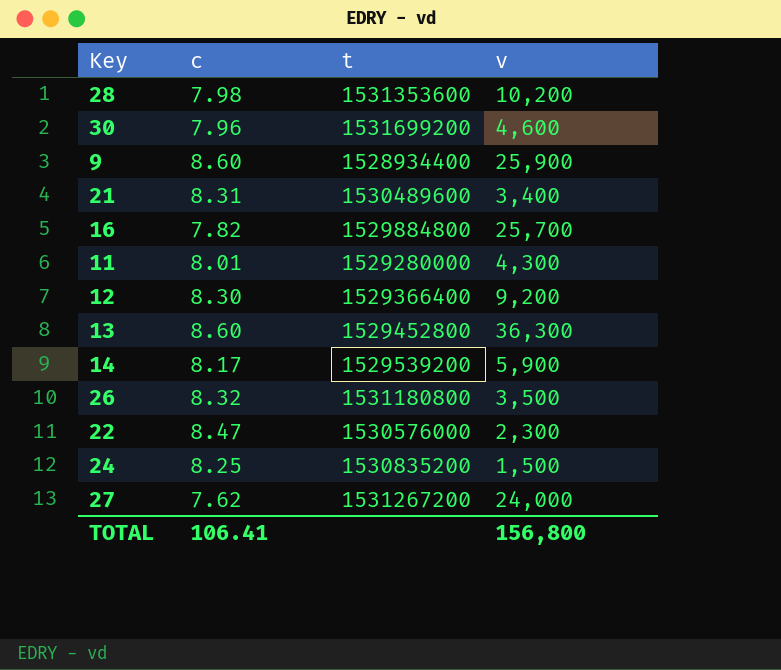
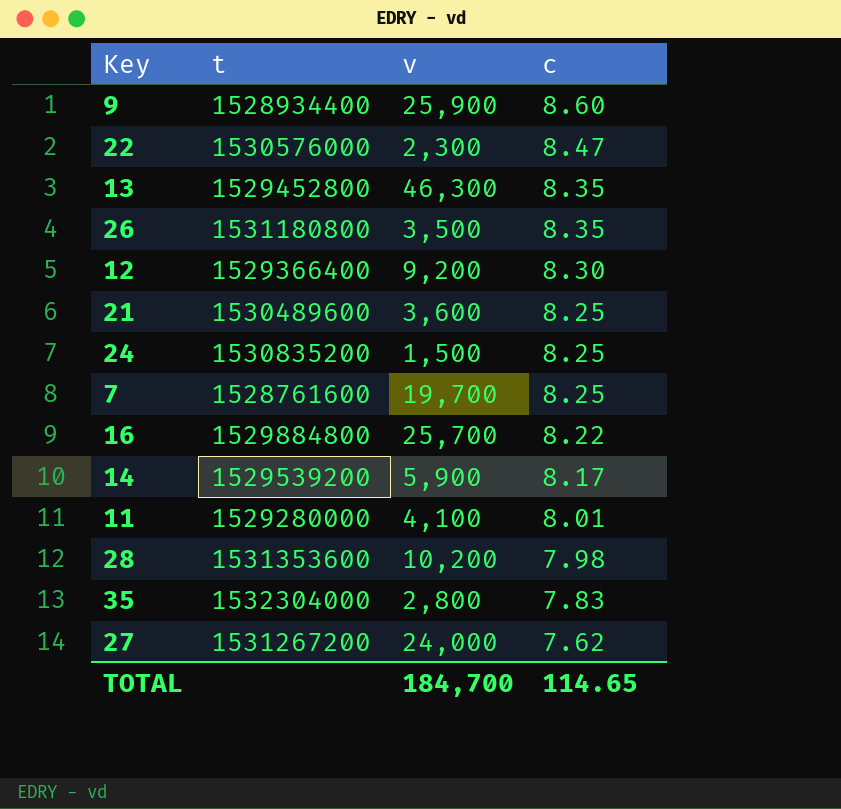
row order: none -> c descending
column c | position: 2 -> 4
row 30: 7.96 | 1531699200 | 4,600 -> none
13 | v: 36,300 -> 46,300
13 | c: 8.60 -> 8.35
26 | c: 8.32 -> 8.35
21 | v: 3,400 -> 3,600
21 | c: 8.31 -> 8.25
row 7: none -> 1528761600 | 19,700 | 8.25
16 | c: 7.82 -> 8.22
11 | v: 4,300 -> 4,100
row 35: none -> 1532304000 | 2,800 | 7.83
TOTAL | v: 156,800 -> 184,700
TOTAL | c: 106.41 -> 114.65

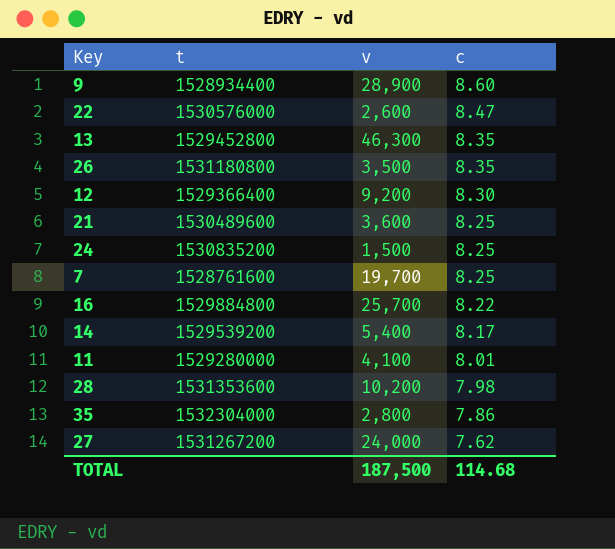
9 | v: 25,900 -> 28,900
22 | v: 2,300 -> 2,600
14 | v: 5,900 -> 5,400
35 | c: 7.83 -> 7.86
TOTAL | v: 184,700 -> 187,500
TOTAL | c: 114.65 -> 114.68

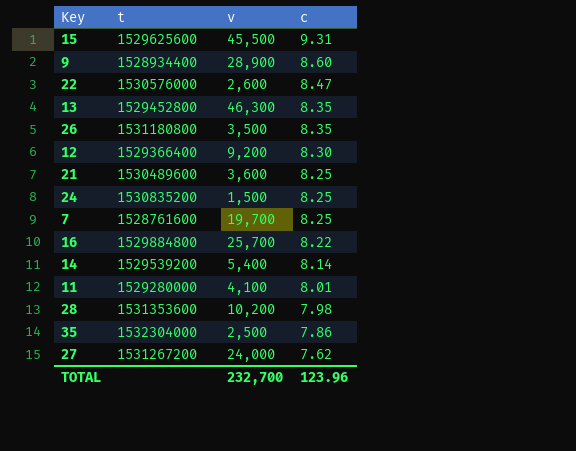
row 15: none -> 1529625600 | 45,500 | 9.31
14 | c: 8.17 -> 8.14
35 | v: 2,800 -> 2,500
TOTAL | v: 187,500 -> 232,700
TOTAL | c: 114.68 -> 123.96

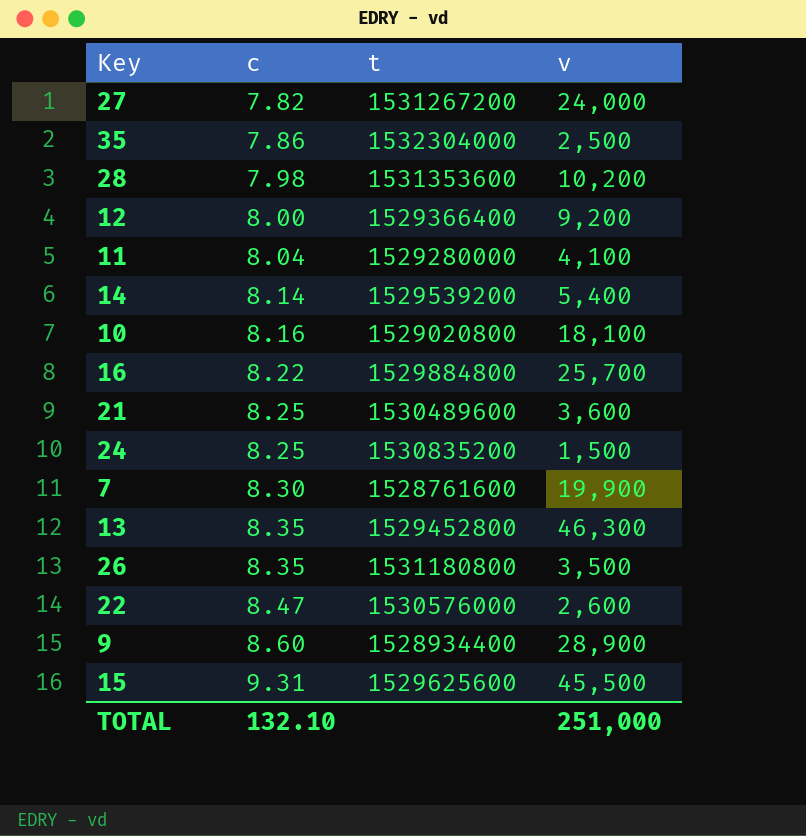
row order: c descending -> c ascending
column c | position: 4 -> 2
27 | c: 7.62 -> 7.82
12 | c: 8.30 -> 8.00
11 | c: 8.01 -> 8.04
row 10: none -> 8.16 | 1529020800 | 18,100
7 | c: 8.25 -> 8.30
7 | v: 19,700 -> 19,900
TOTAL | c: 123.96 -> 132.10
TOTAL | v: 232,700 -> 251,000

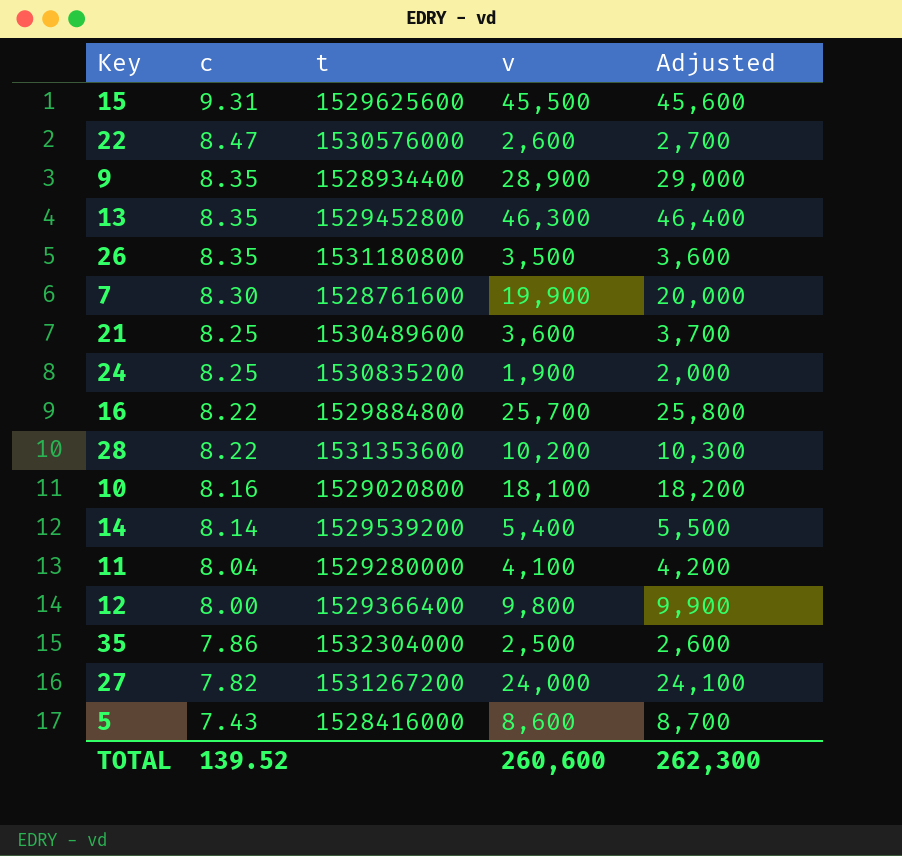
row order: c ascending -> c descending
column Adjusted | formula: none -> [v] + 100
9 | c: 8.60 -> 8.35
24 | v: 1,500 -> 1,900
28 | c: 7.98 -> 8.22
12 | v: 9,200 -> 9,800
row 5: none -> 7.43 | 1528416000 | 8,600 | 8,700
TOTAL | c: 132.10 -> 139.52
TOTAL | v: 251,000 -> 260,600

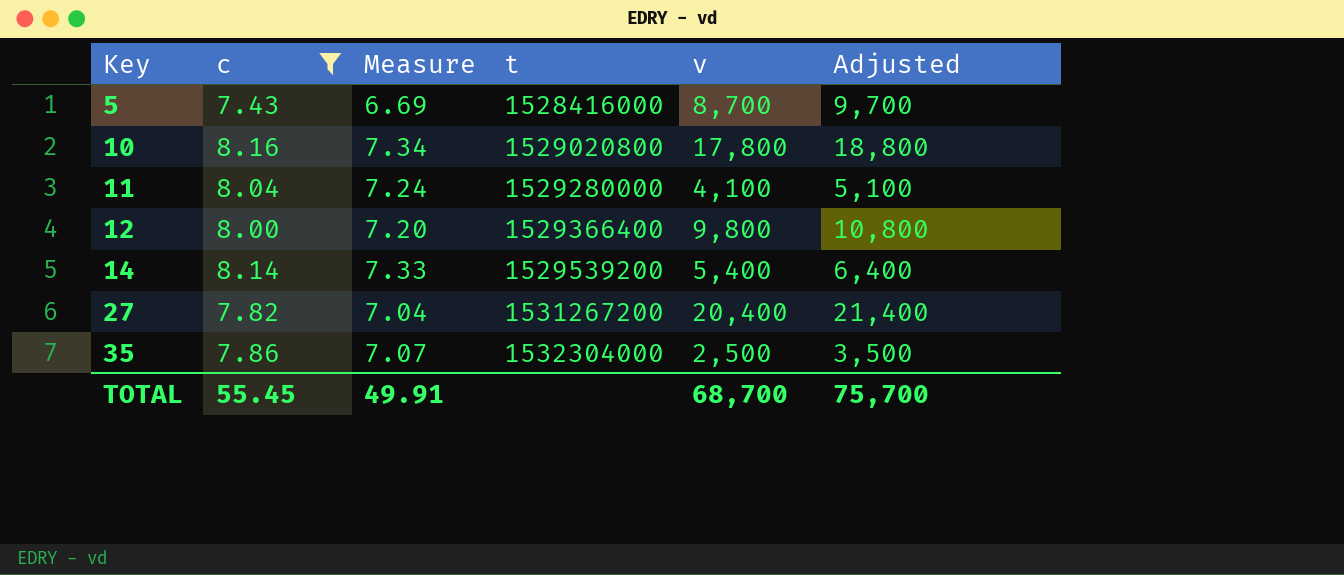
filter: none -> c <= 8.16
row order: c descending -> Key ascending
column Measure | formula: none -> [c] * 0.9
column Adjusted | formula: [v] + 100 -> [v] + 1000
5 | v: 8,600 -> 8,700
10 | v: 18,100 -> 17,800
27 | v: 24,000 -> 20,400
TOTAL | c: 139.52 -> 55.45
TOTAL | v: 260,600 -> 68,700
TOTAL | Adjusted: 262,300 -> 75,700

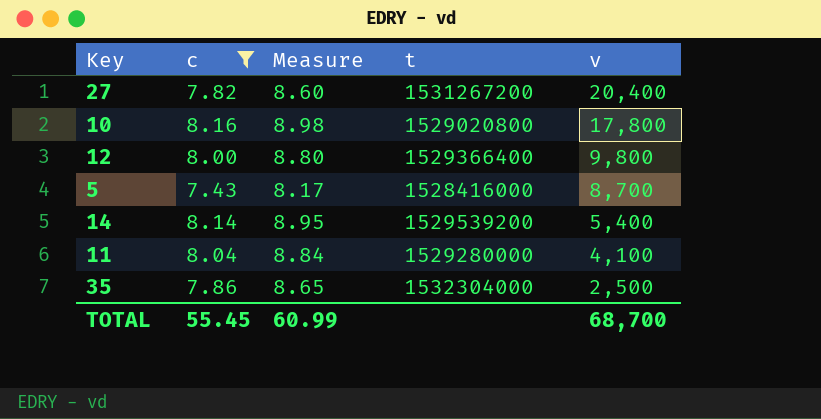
row order: Key ascending -> v descending
column Adjusted | formula: [v] + 1000 -> none
column Measure | formula: [c] * 0.9 -> [c] * 1.1
TOTAL | Measure: 49.91 -> 60.99

